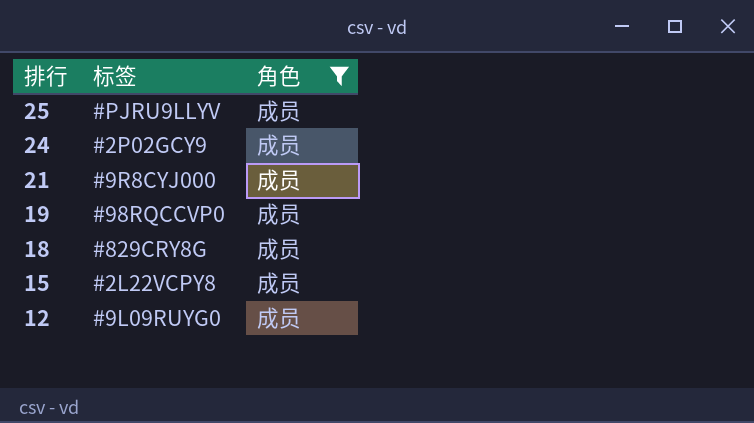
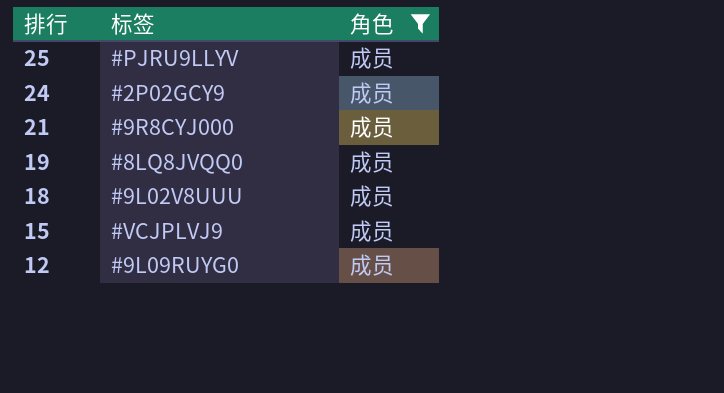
19 | 标签: #98RQCCVP0 -> #8LQ8JVQQ0
18 | 标签: #829CRY8G -> #9L02V8UUU
15 | 标签: #2L22VCPY8 -> #VCJPLVJ9

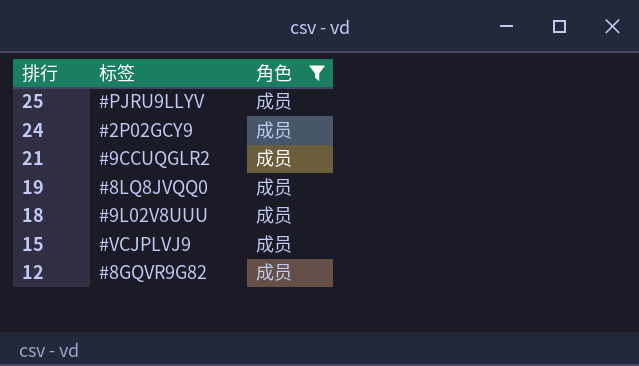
21 | 标签: #9R8CYJ000 -> #9CCUQGLR2
12 | 标签: #9L09RUYG0 -> #8GQVR9G82

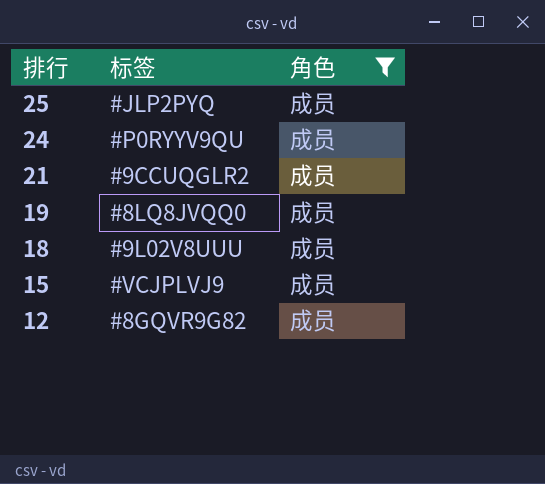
25 | 标签: #PJRU9LLYV -> #JLP2PYQ
24 | 标签: #2P02GCY9 -> #P0RYYV9QU

